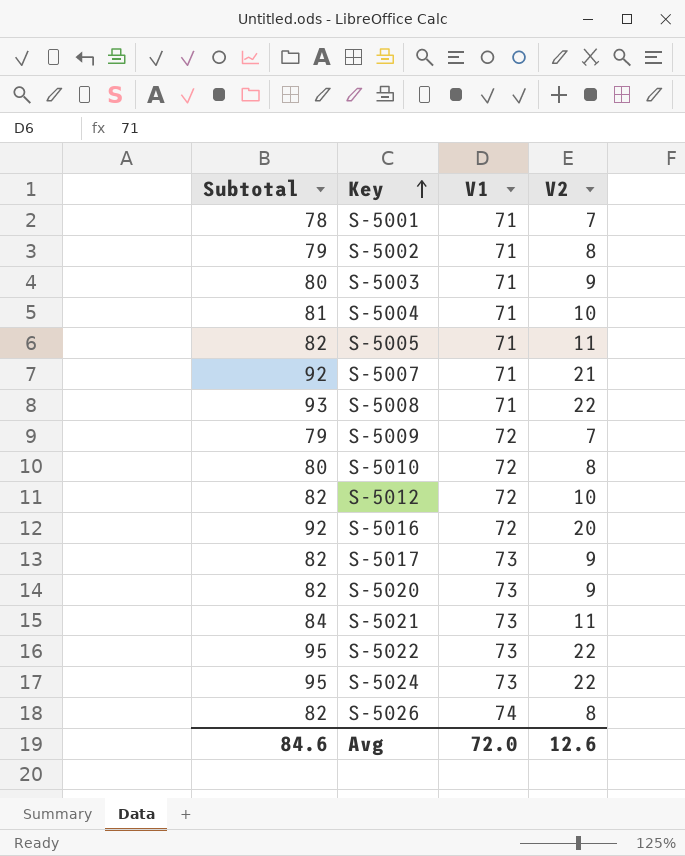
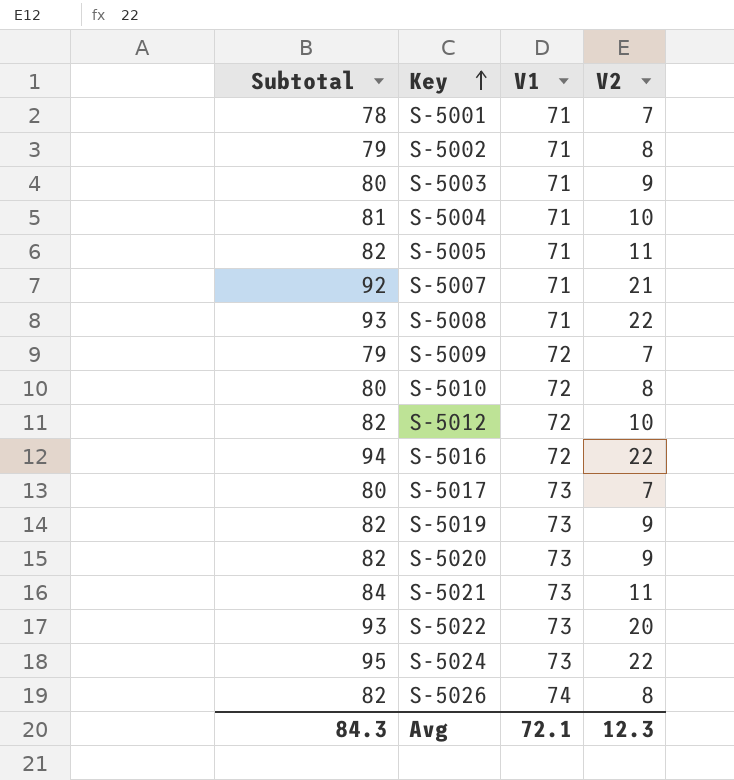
S-5016 | Subtotal: 92 -> 94
S-5016 | V2: 20 -> 22
S-5017 | Subtotal: 82 -> 80
S-5017 | V2: 9 -> 7
row S-5019: none -> 82 | 73 | 9
S-5022 | Subtotal: 95 -> 93
S-5022 | V2: 22 -> 20
Avg | Subtotal: 84.6 -> 84.3
Avg | V1: 72.0 -> 72.1
Avg | V2: 12.6 -> 12.3

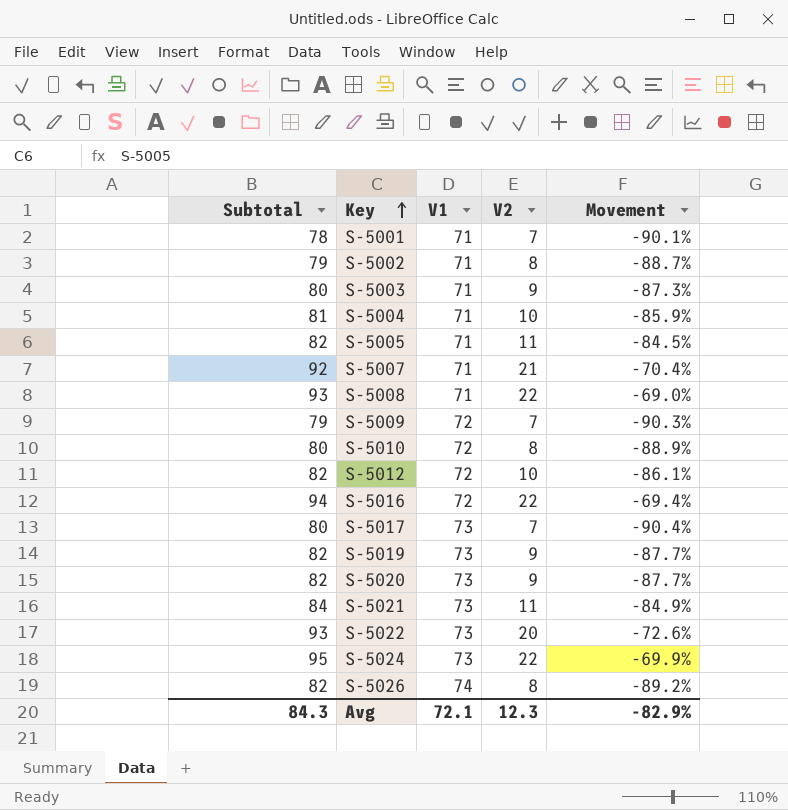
column Movement | formula: none -> ([V2] - [V1]) / [V1]

